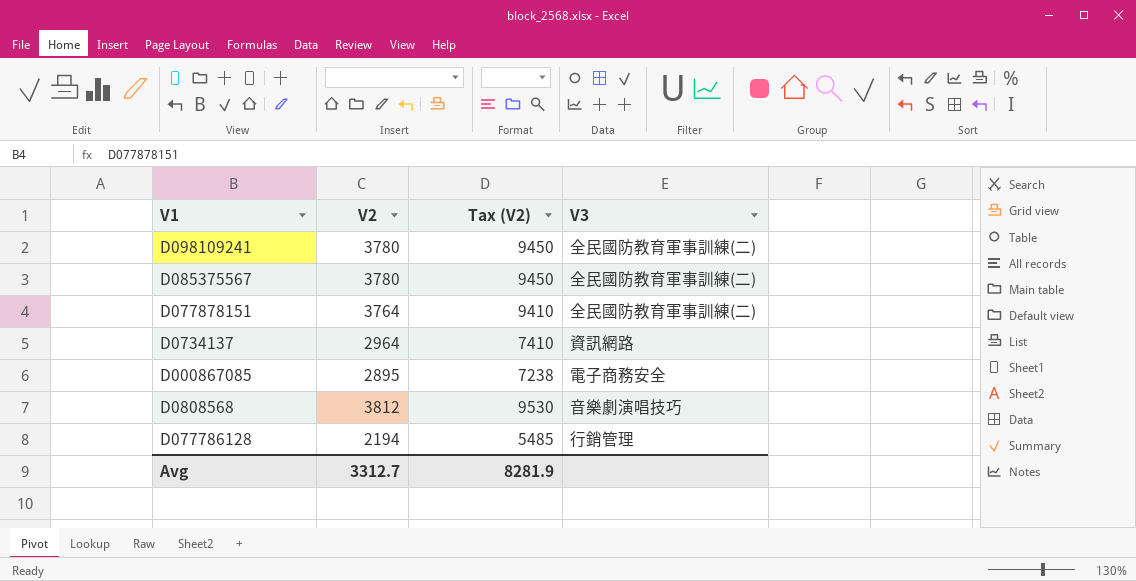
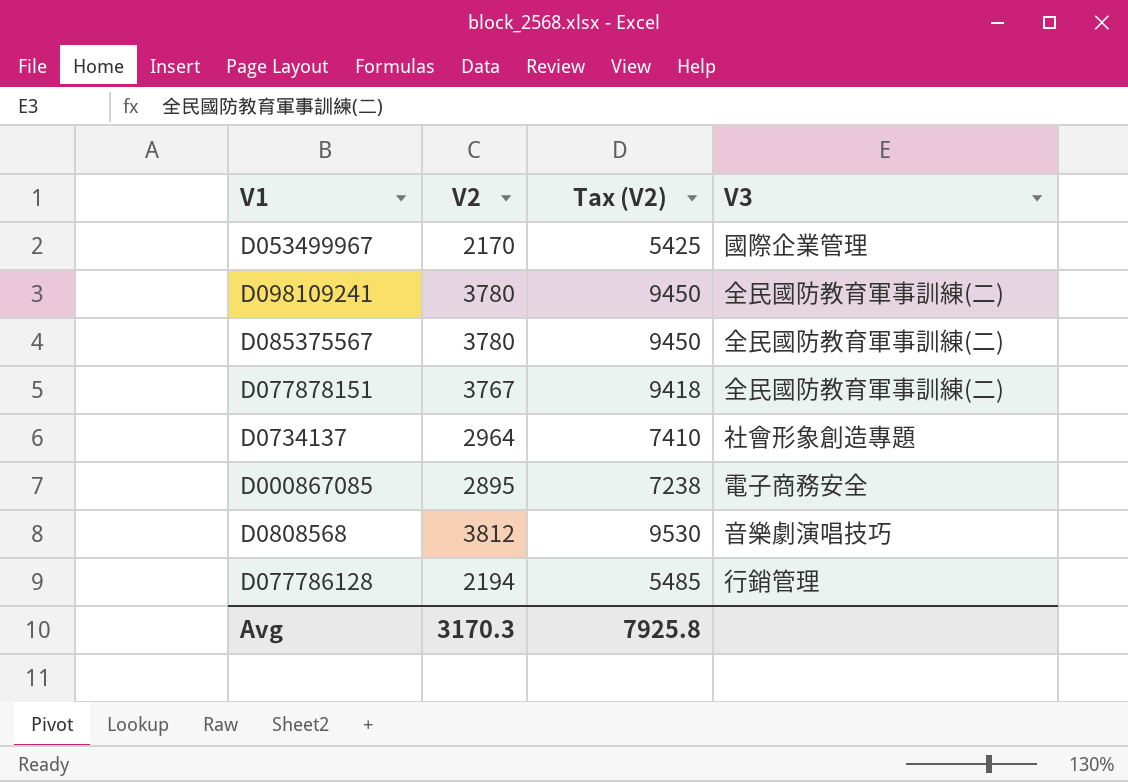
row D053499967: none -> 2170 | 5425 | 國際企業管理
D077878151 | V2: 3764 -> 3767
D077878151 | Tax (V2): 9410 -> 9418
D0734137 | V3: 資訊網路 -> 社會形象創造專題
Avg | V2: 3312.7 -> 3170.3
Avg | Tax (V2): 8281.9 -> 7925.8

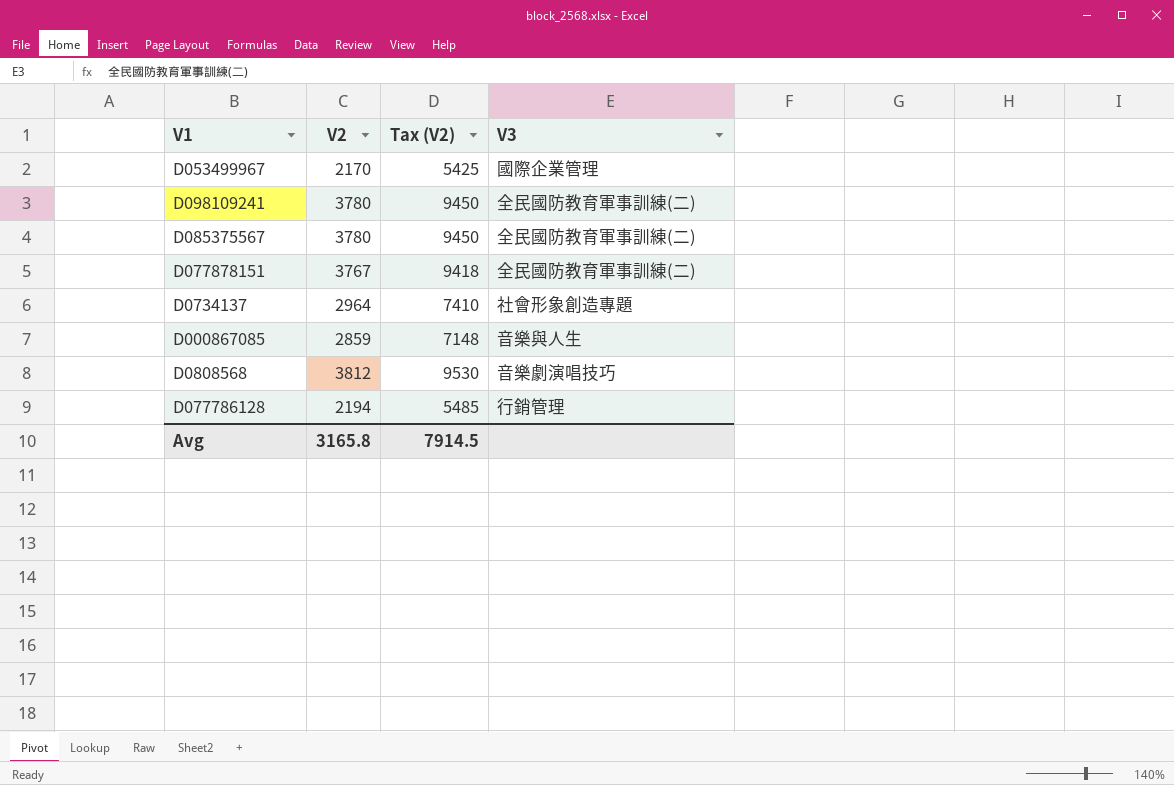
D000867085 | V2: 2895 -> 2859
D000867085 | Tax (V2): 7238 -> 7148
D000867085 | V3: 電子商務安全 -> 音樂與人生
Avg | V2: 3170.3 -> 3165.8
Avg | Tax (V2): 7925.8 -> 7914.5

